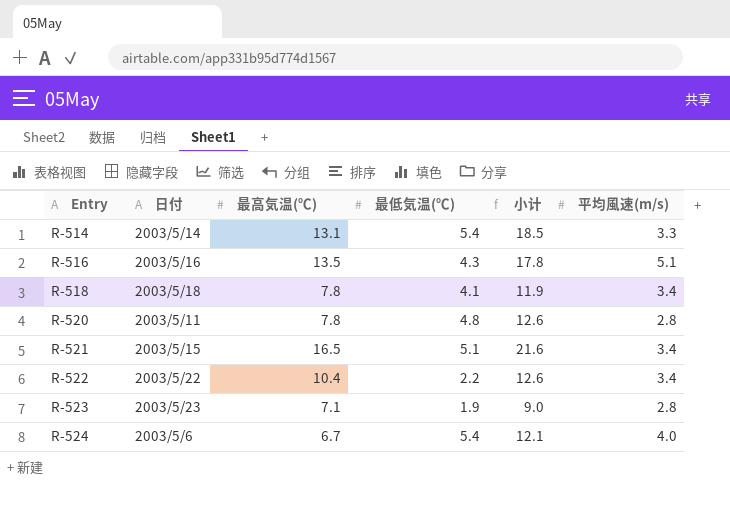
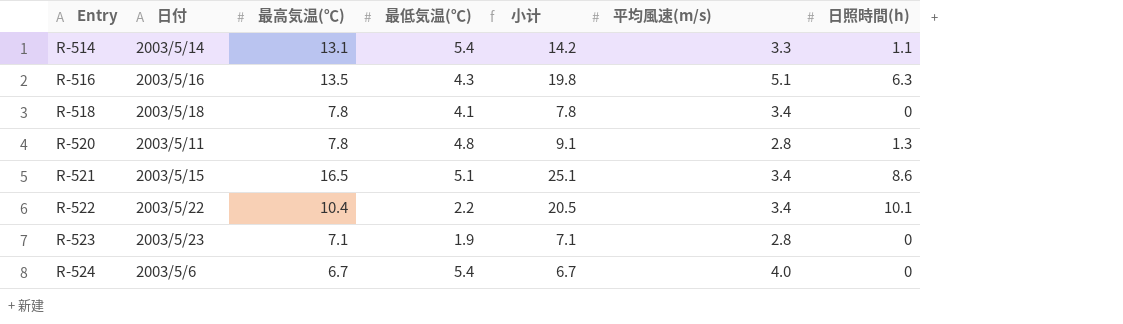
column 小计 | formula: [最高気温(℃)] + [最低気温(℃)] -> [最高気温(℃)] + [日照時間(h)]
column 日照時間(h) | position: none -> 7

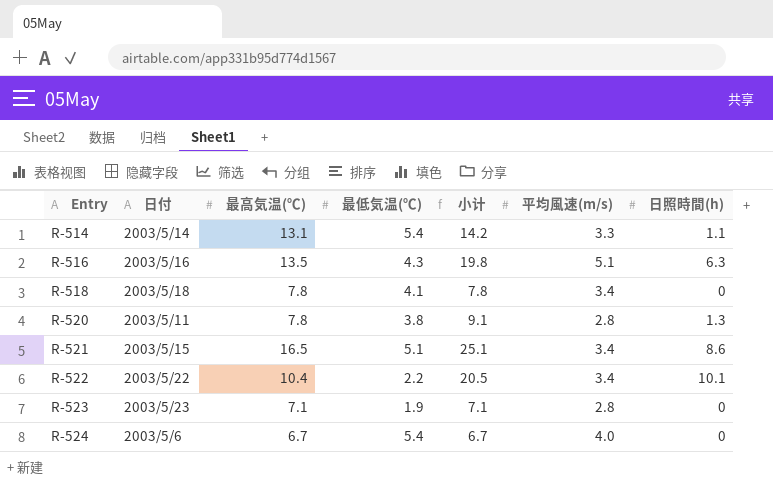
R-520 | 最低気温(℃): 4.8 -> 3.8

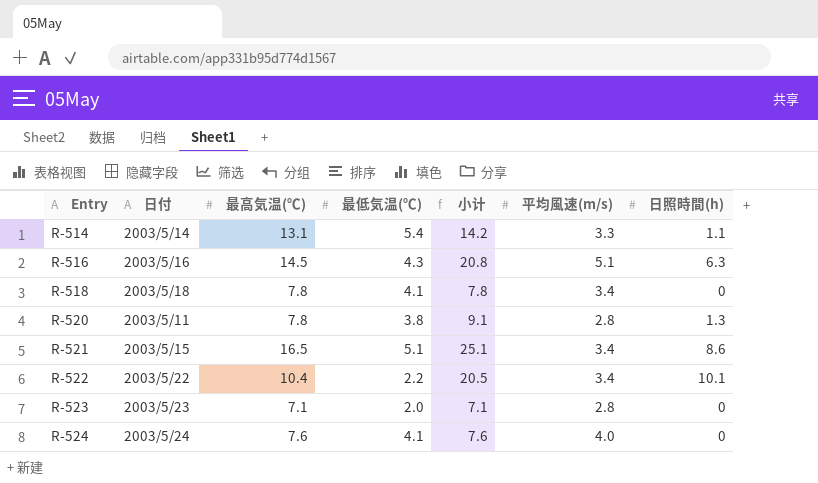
R-516 | 最高気温(℃): 13.5 -> 14.5
R-516 | 小计: 19.8 -> 20.8
R-523 | 最低気温(℃): 1.9 -> 2.0
R-524 | 日付: 2003/5/6 -> 2003/5/24
R-524 | 最高気温(℃): 6.7 -> 7.6
R-524 | 最低気温(℃): 5.4 -> 4.1
R-524 | 小计: 6.7 -> 7.6

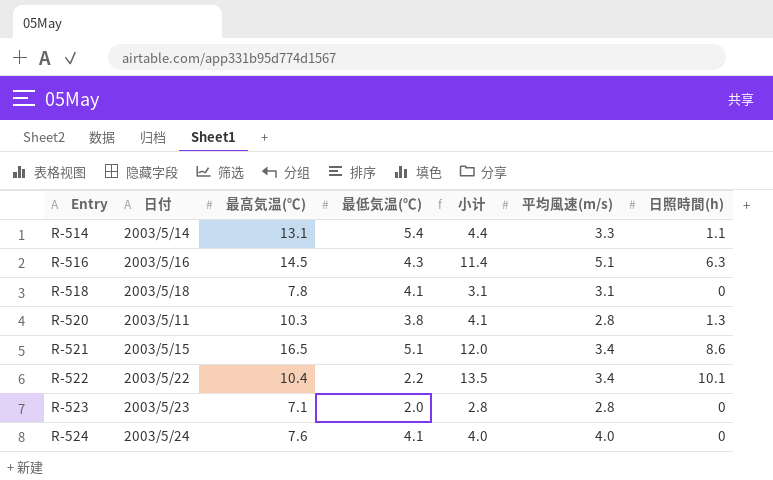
column 小计 | formula: [最高気温(℃)] + [日照時間(h)] -> [平均風速(m/s)] + [日照時間(h)]
R-518 | 平均風速(m/s): 3.4 -> 3.1
R-520 | 最高気温(℃): 7.8 -> 10.3

